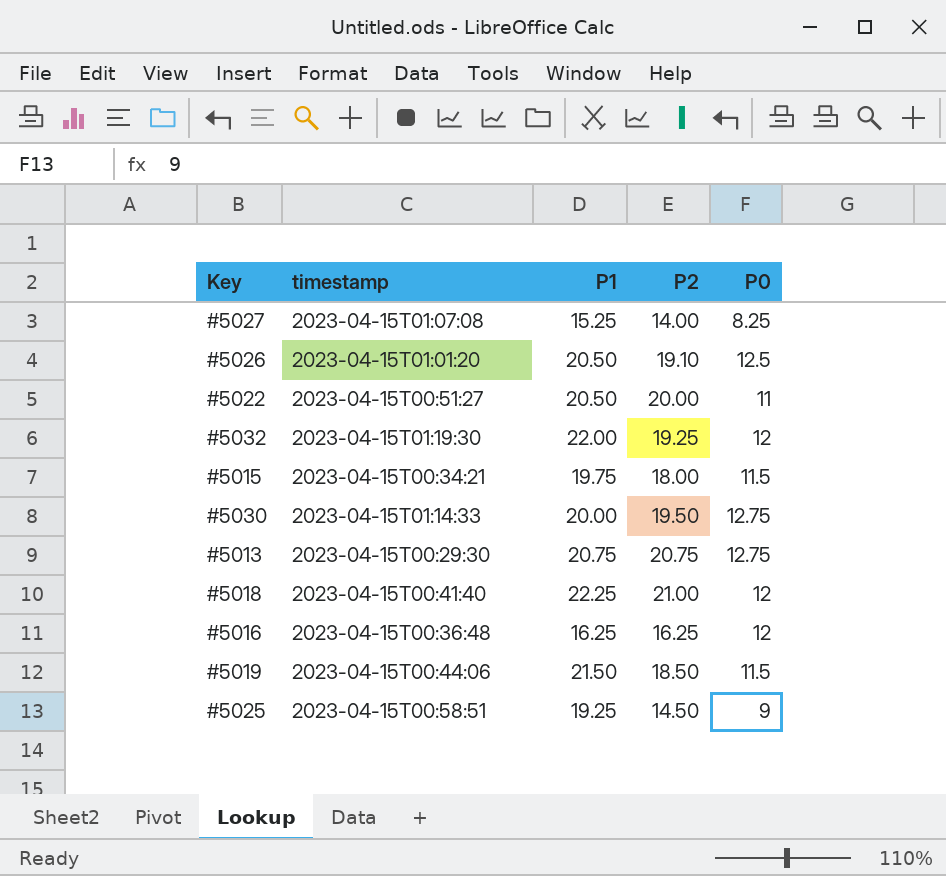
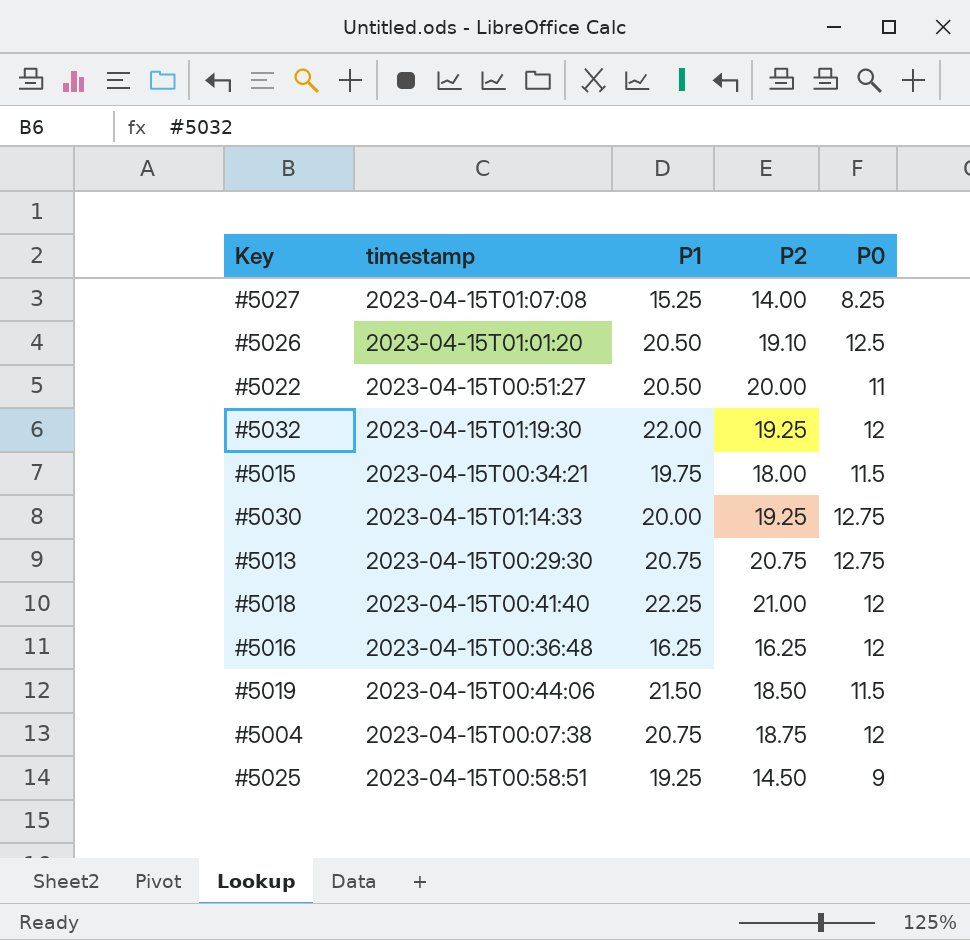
#5030 | P2: 19.50 -> 19.25
row #5004: none -> 2023-04-15T00:07:38 | 20.75 | 18.75 | 12

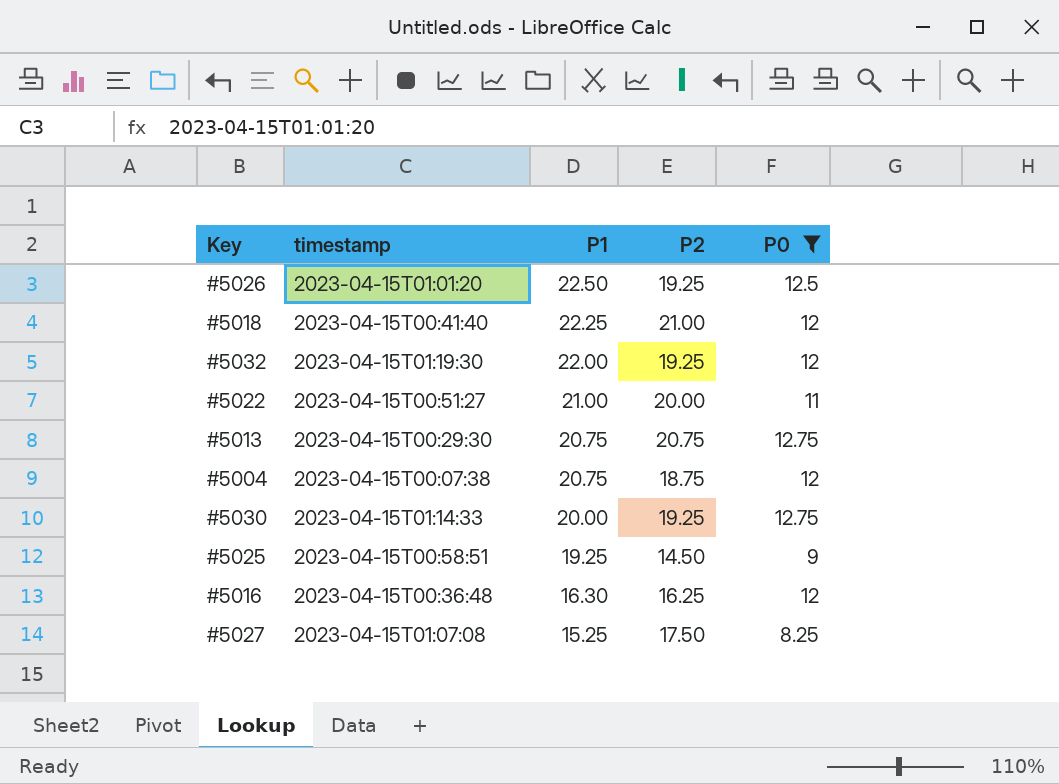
filter: none -> P0 != 11.5
row order: none -> P1 descending
#5026 | P1: 20.50 -> 22.50
#5026 | P2: 19.10 -> 19.25
#5022 | P1: 20.50 -> 21.00
#5016 | P1: 16.25 -> 16.30
#5027 | P2: 14.00 -> 17.50

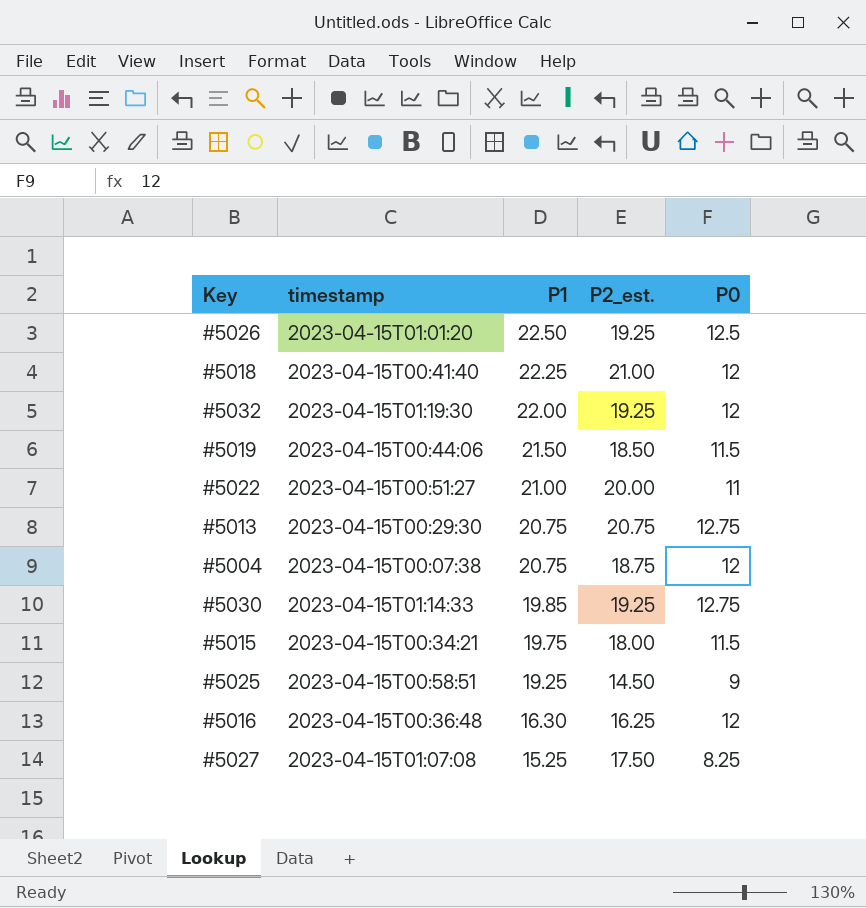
filter: P0 != 11.5 -> none
column name: P2 -> P2_est.
#5030 | P1: 20.00 -> 19.85

